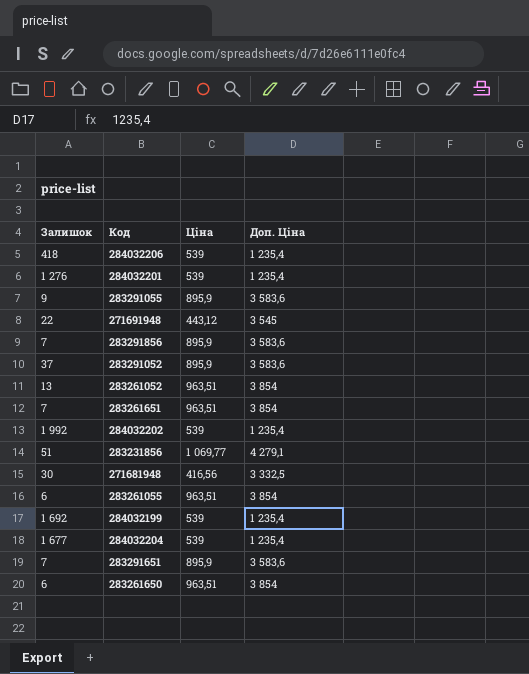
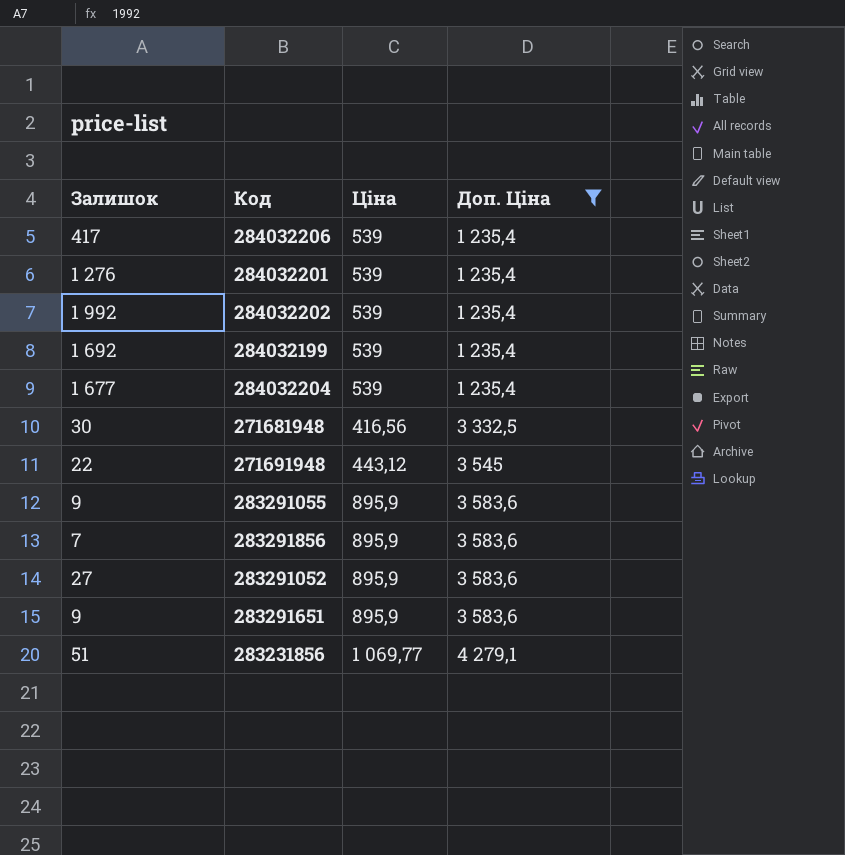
filter: none -> Доп. Ціна != 3 854
row order: none -> Доп. Ціна ascending
284032206 | Залишок: 418 -> 417
283291052 | Залишок: 37 -> 27
283291651 | Залишок: 7 -> 9

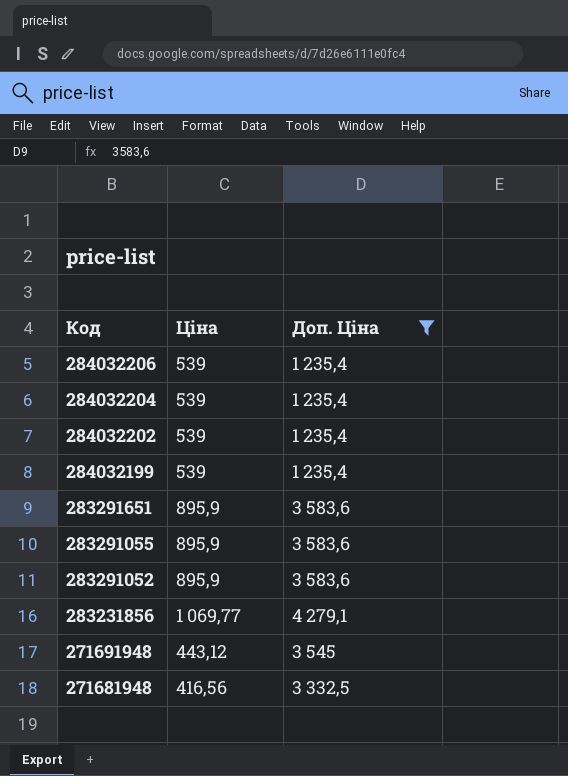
row order: Доп. Ціна ascending -> Код descending
column Залишок | position: 1 -> none
row 284032201: 1 276 | 539 | 1 235,4 -> none
row 283291856: 7 | 895,9 | 3 583,6 -> none

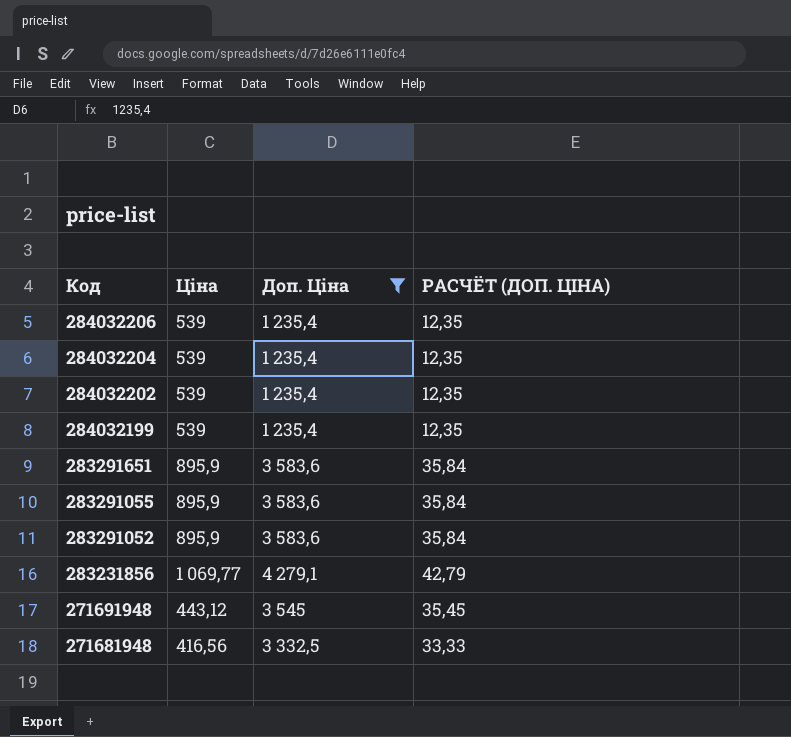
column РАСЧЁТ (ДОП. ЦІНА) | formula: none -> [Доп. Ціна] * 0,01

